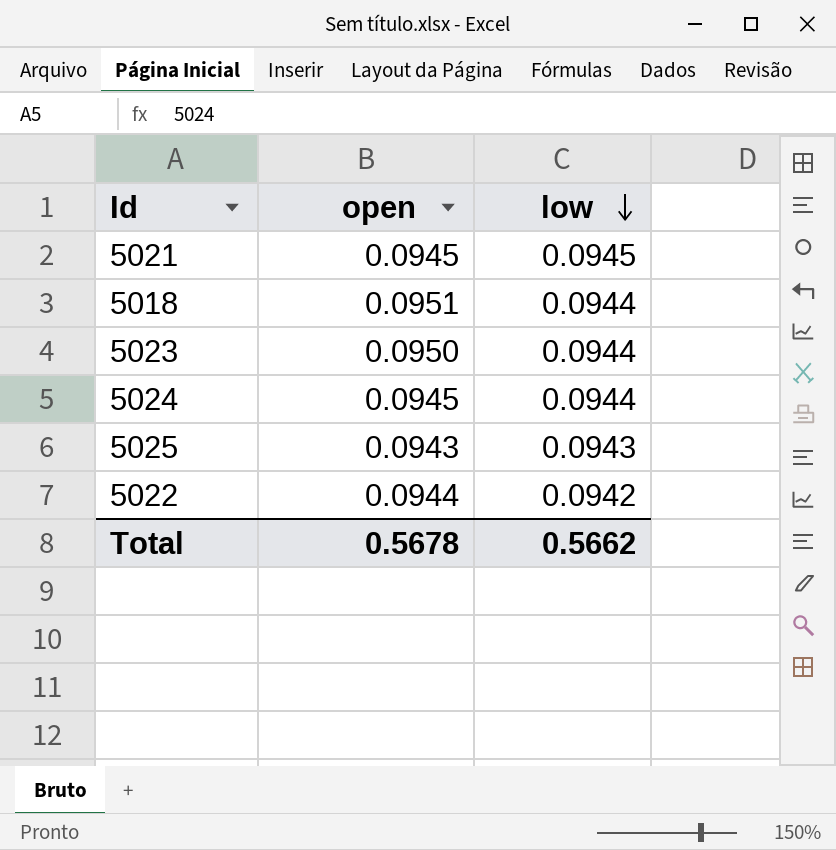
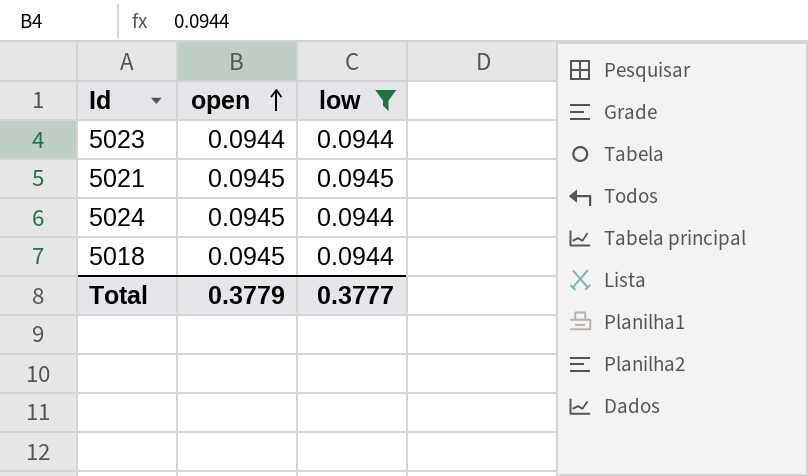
filter: none -> low >= 0.0944
row order: low descending -> open ascending
5023 | open: 0.0950 -> 0.0944
5018 | open: 0.0951 -> 0.0945
Total | open: 0.5678 -> 0.3779
Total | low: 0.5662 -> 0.3777

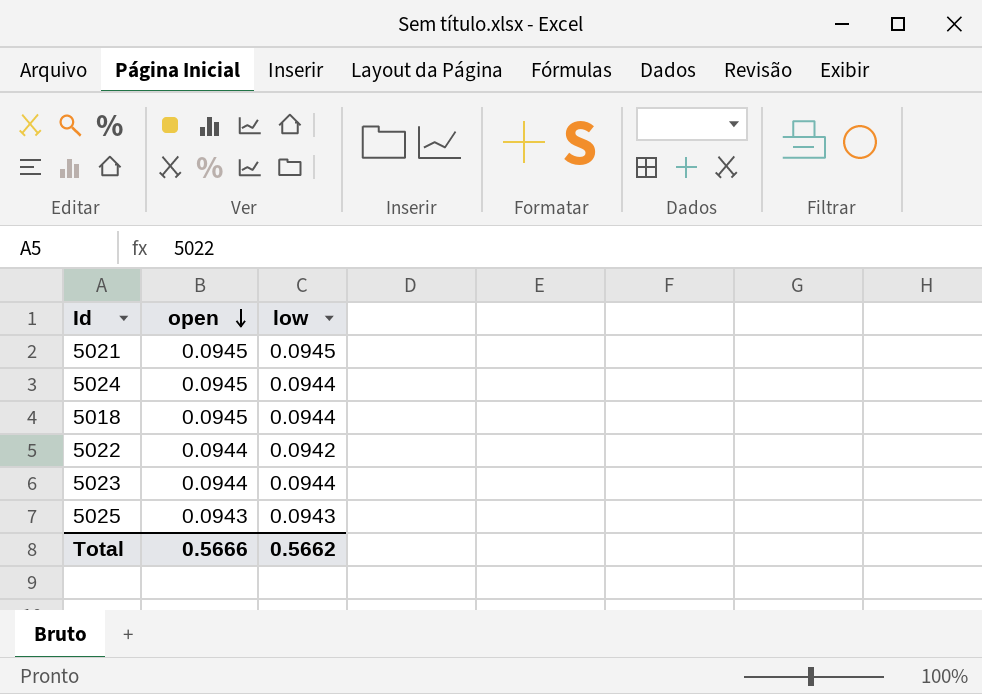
filter: low >= 0.0944 -> none
row order: open ascending -> open descending
Total | open: 0.3779 -> 0.5666
Total | low: 0.3777 -> 0.5662

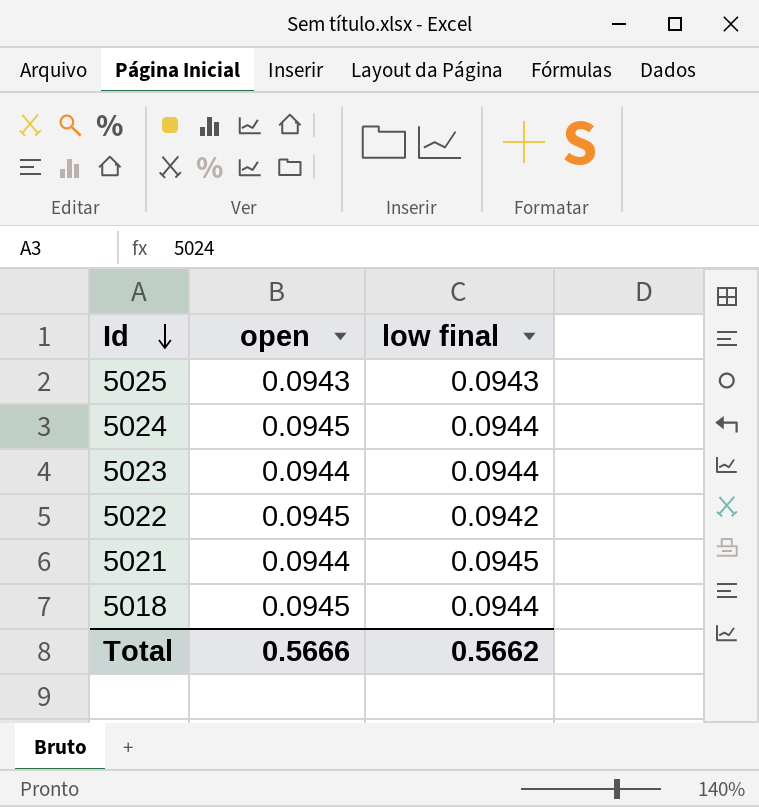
row order: open descending -> Id descending
column name: low -> low final
5022 | open: 0.0944 -> 0.0945
5021 | open: 0.0945 -> 0.0944

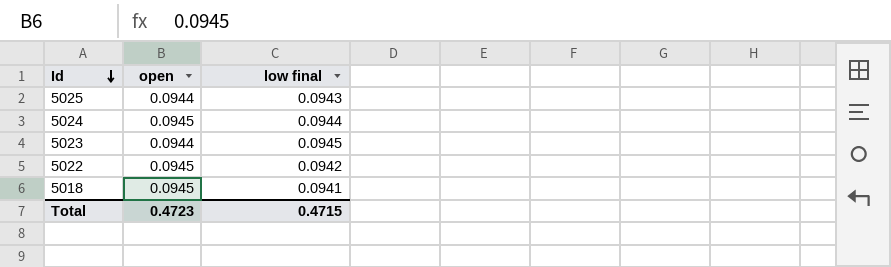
row 5021: 0.0944 | 0.0945 -> none
5025 | open: 0.0943 -> 0.0944
5023 | low final: 0.0944 -> 0.0945
5018 | low final: 0.0944 -> 0.0941
Total | open: 0.5666 -> 0.4723
Total | low final: 0.5662 -> 0.4715

